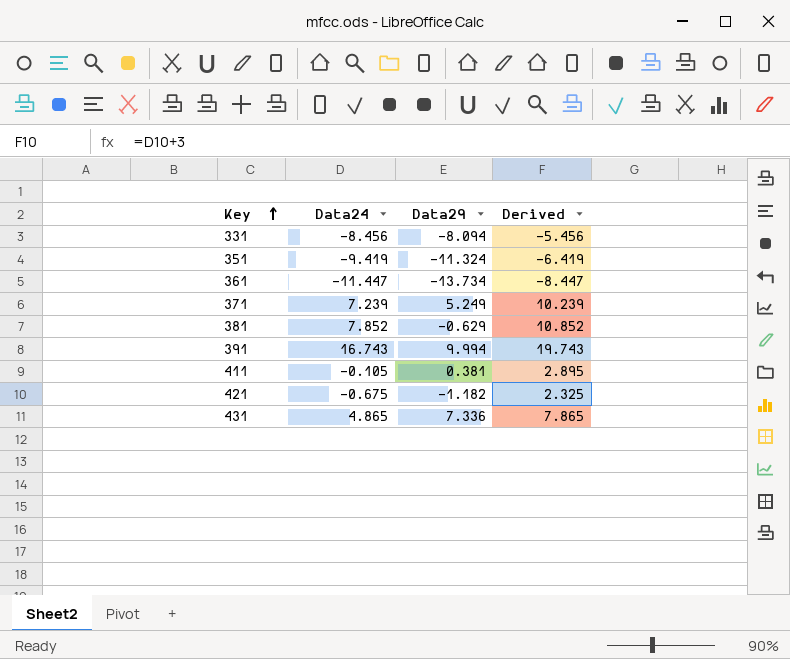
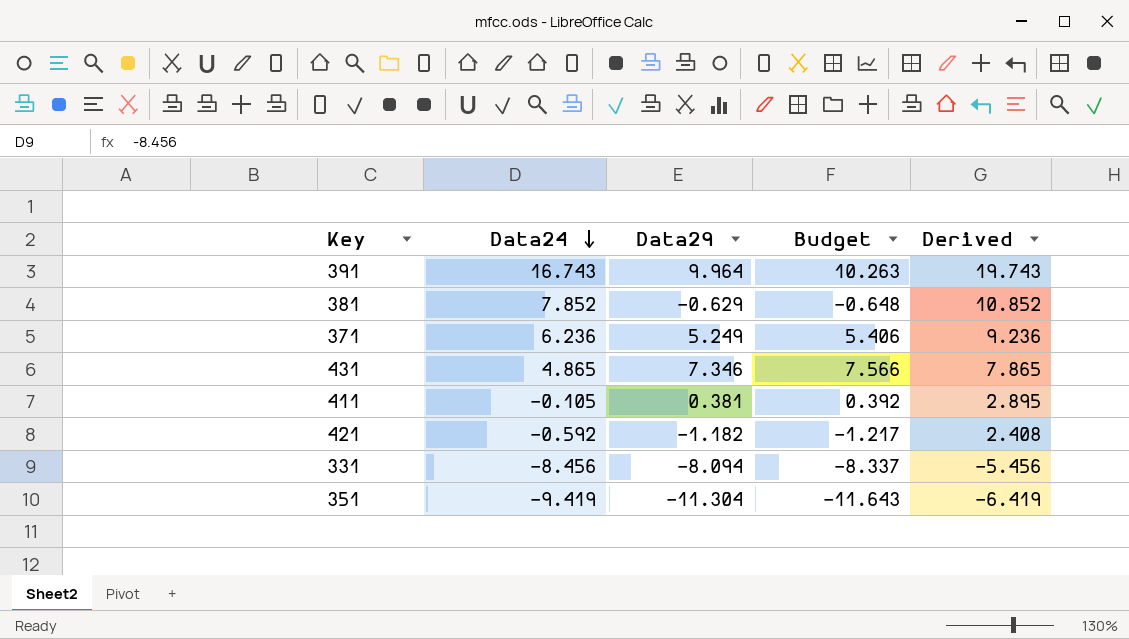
row order: Key ascending -> Data24 descending
column Budget | formula: none -> [Data29] * 1.03
row 361: -11.447 | -13.734 | -8.447 -> none
391 | Data29: 9.994 -> 9.964
371 | Data24: 7.239 -> 6.236
371 | Derived: 10.239 -> 9.236
431 | Data29: 7.336 -> 7.346
421 | Data24: -0.675 -> -0.592
421 | Derived: 2.325 -> 2.408
351 | Data29: -11.324 -> -11.304

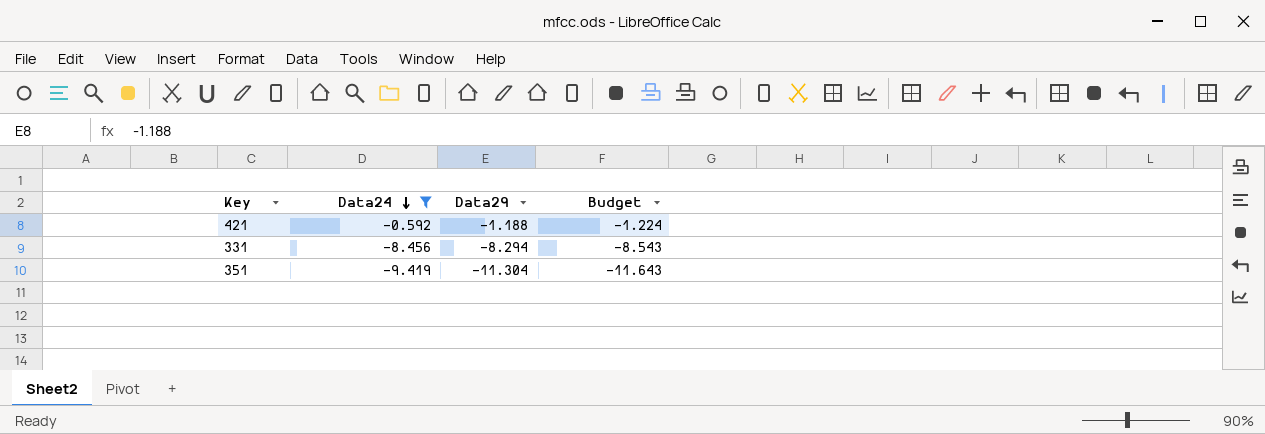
filter: none -> Data24 <= -0.592
column Derived | formula: [Data24] + 3 -> none
421 | Data29: -1.182 -> -1.188
421 | Budget: -1.217 -> -1.224
331 | Data29: -8.094 -> -8.294
331 | Budget: -8.337 -> -8.543

